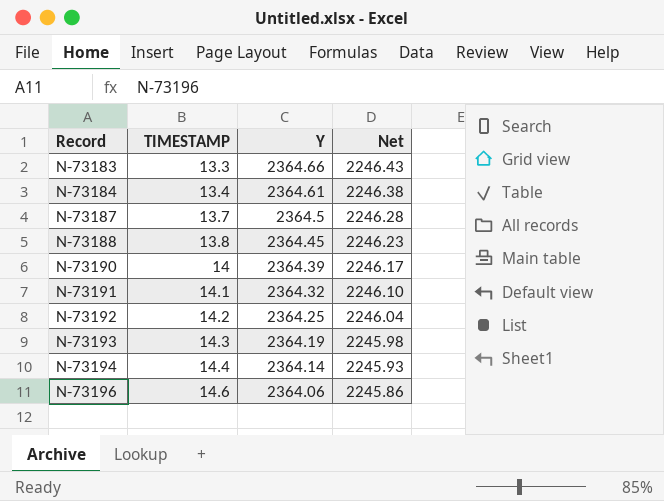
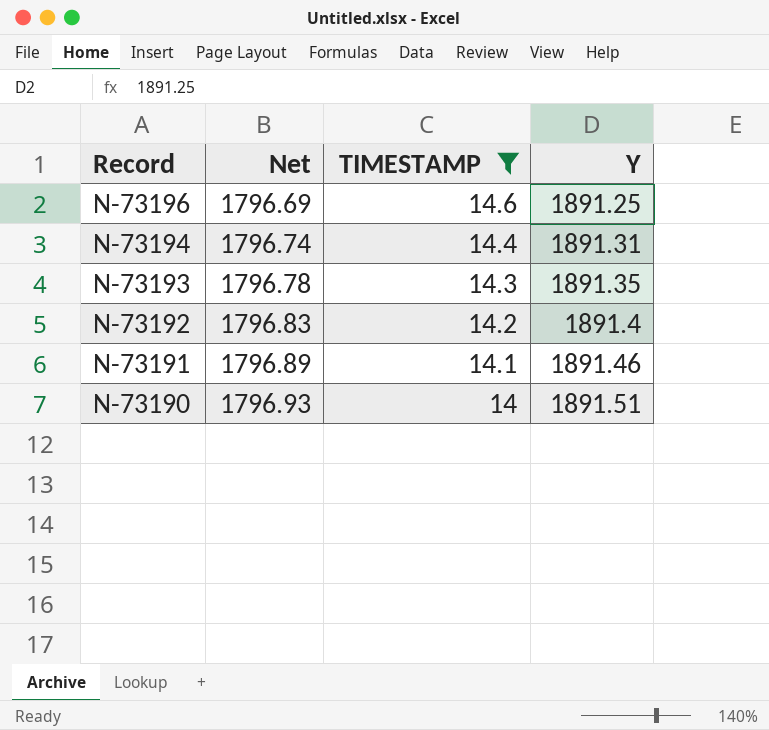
filter: none -> TIMESTAMP >= 14
row order: Record ascending -> Record descending
column Net | position: 4 -> 2
N-73196 | Net: 2245.86 -> 1796.69
N-73196 | Y: 2364.06 -> 1891.25
N-73194 | Net: 2245.93 -> 1796.74
N-73194 | Y: 2364.14 -> 1891.31
N-73193 | Net: 2245.98 -> 1796.78
N-73193 | Y: 2364.19 -> 1891.35
N-73192 | Net: 2246.04 -> 1796.83
N-73192 | Y: 2364.25 -> 1891.4
N-73191 | Net: 2246.10 -> 1796.89
N-73191 | Y: 2364.32 -> 1891.46
N-73190 | Net: 2246.17 -> 1796.93
N-73190 | Y: 2364.39 -> 1891.51

